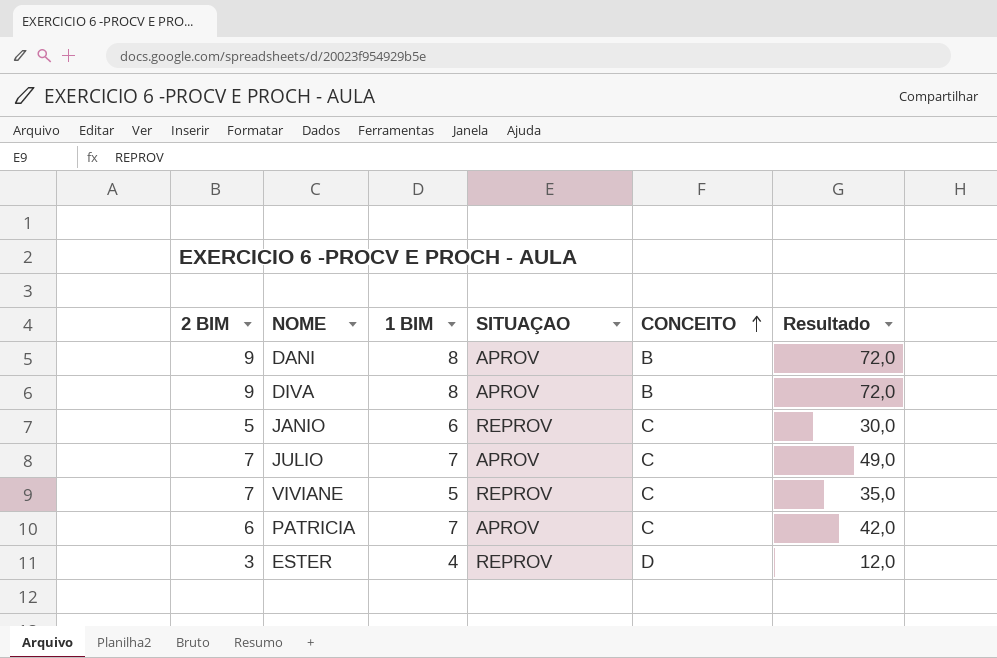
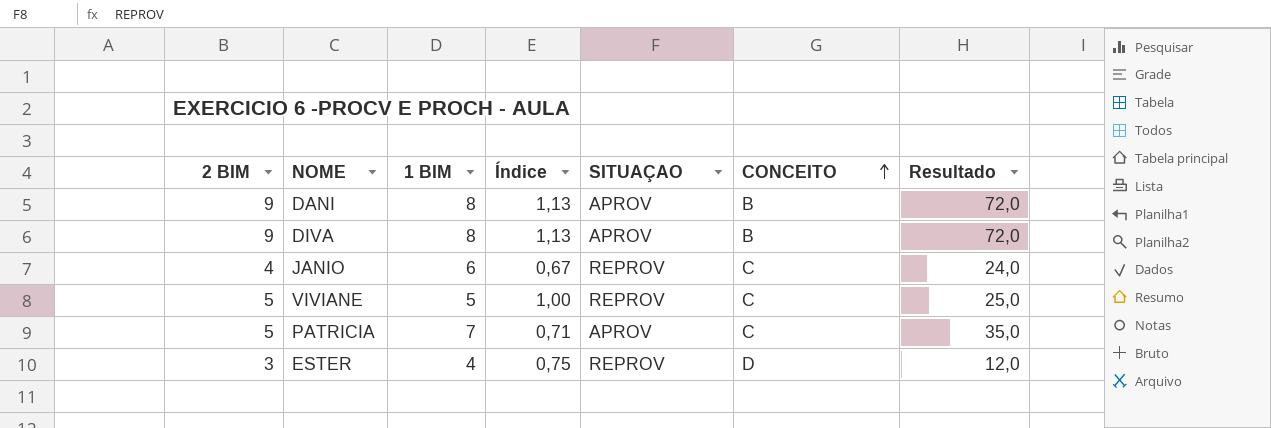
column Índice | formula: none -> [2 BIM] / [1 BIM]
row JULIO: 7 | 7 | APROV | C | 49,0 -> none
JANIO | 2 BIM: 5 -> 4
JANIO | Resultado: 30,0 -> 24,0
VIVIANE | 2 BIM: 7 -> 5
VIVIANE | Resultado: 35,0 -> 25,0
PATRICIA | 2 BIM: 6 -> 5
PATRICIA | Resultado: 42,0 -> 35,0

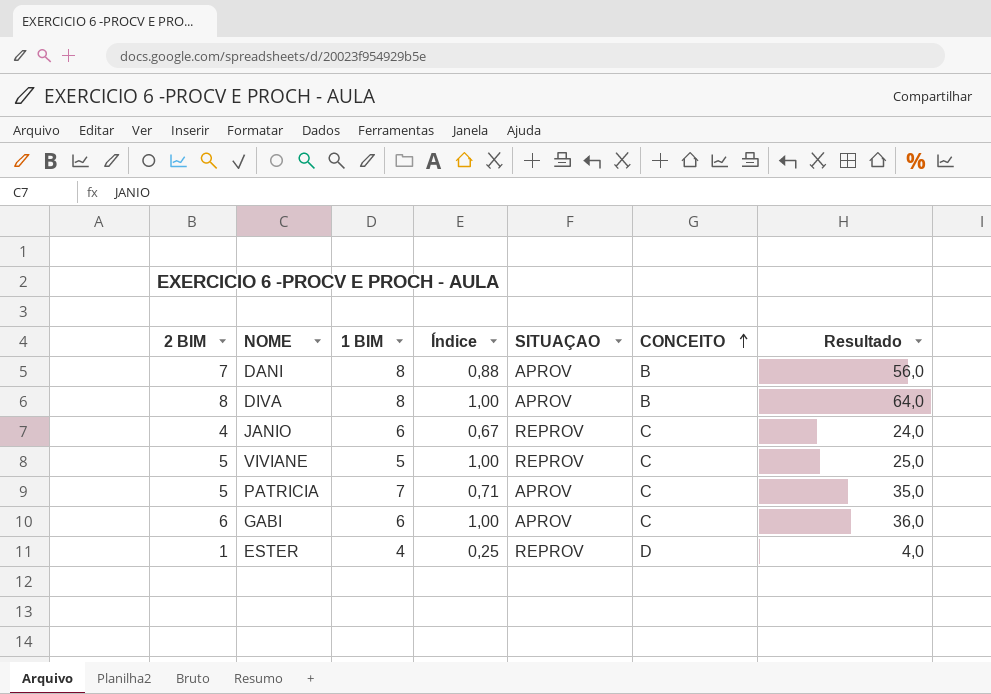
DANI | 2 BIM: 9 -> 7
DANI | Índice: 1,13 -> 0,88
DANI | Resultado: 72,0 -> 56,0
DIVA | 2 BIM: 9 -> 8
DIVA | Índice: 1,13 -> 1,00
DIVA | Resultado: 72,0 -> 64,0
row GABI: none -> 6 | 6 | 1,00 | APROV | C | 36,0
ESTER | 2 BIM: 3 -> 1
ESTER | Índice: 0,75 -> 0,25
ESTER | Resultado: 12,0 -> 4,0

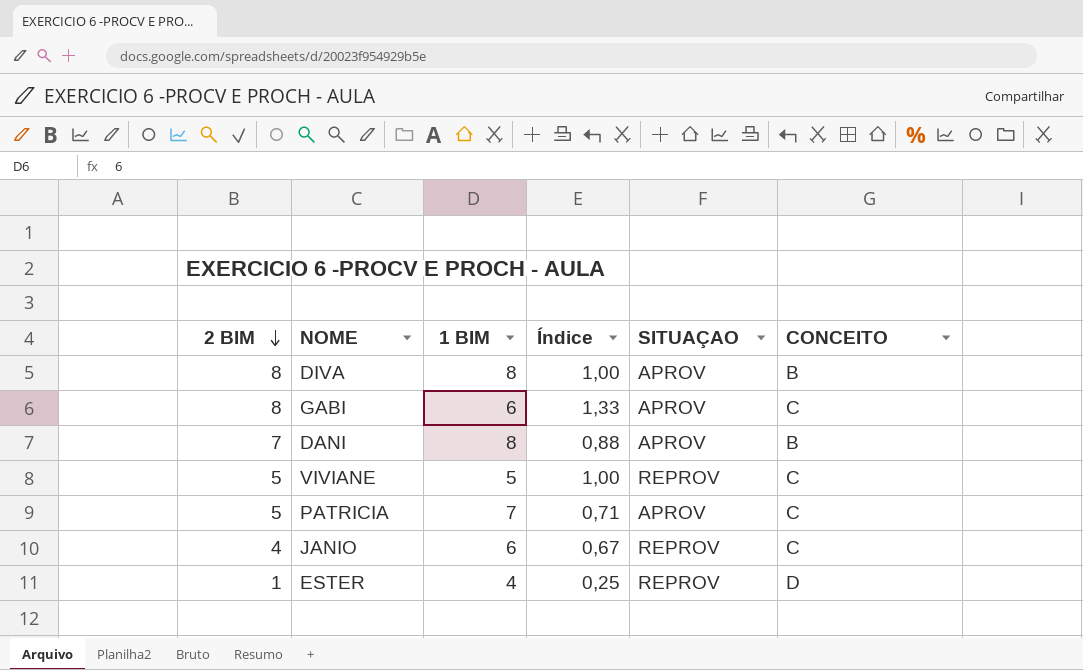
row order: CONCEITO ascending -> 2 BIM descending
column Resultado | formula: [2 BIM] * [1 BIM] -> none
GABI | 2 BIM: 6 -> 8
GABI | Índice: 1,00 -> 1,33

